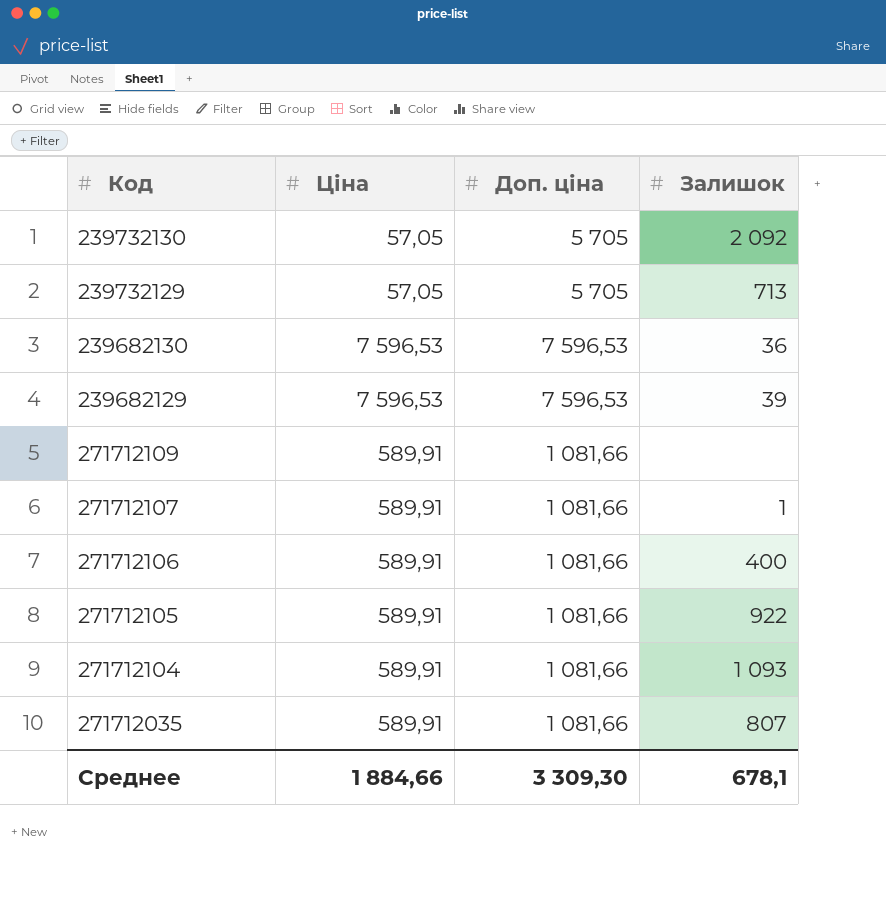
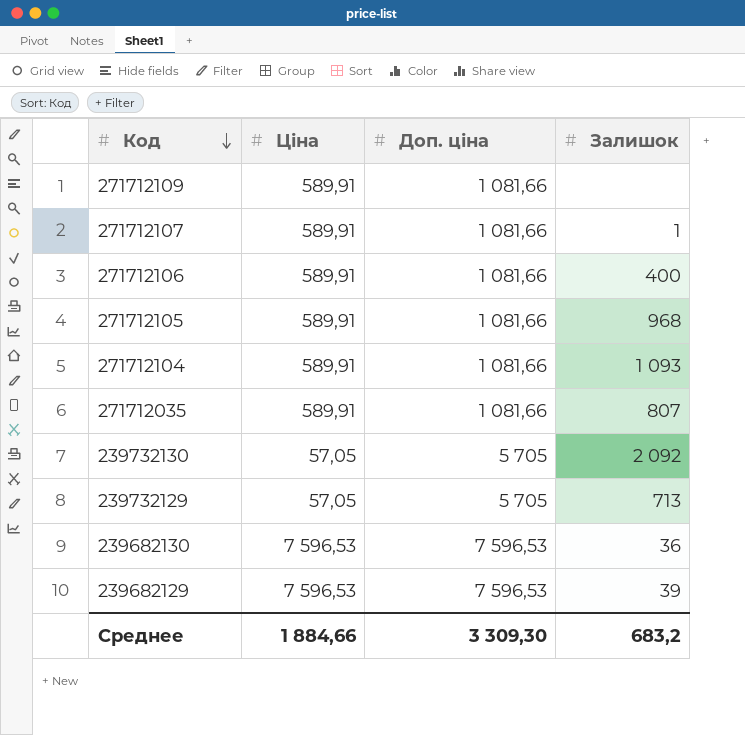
row order: none -> Код descending
271712105 | Залишок: 922 -> 968
Среднее | Залишок: 678,1 -> 683,2

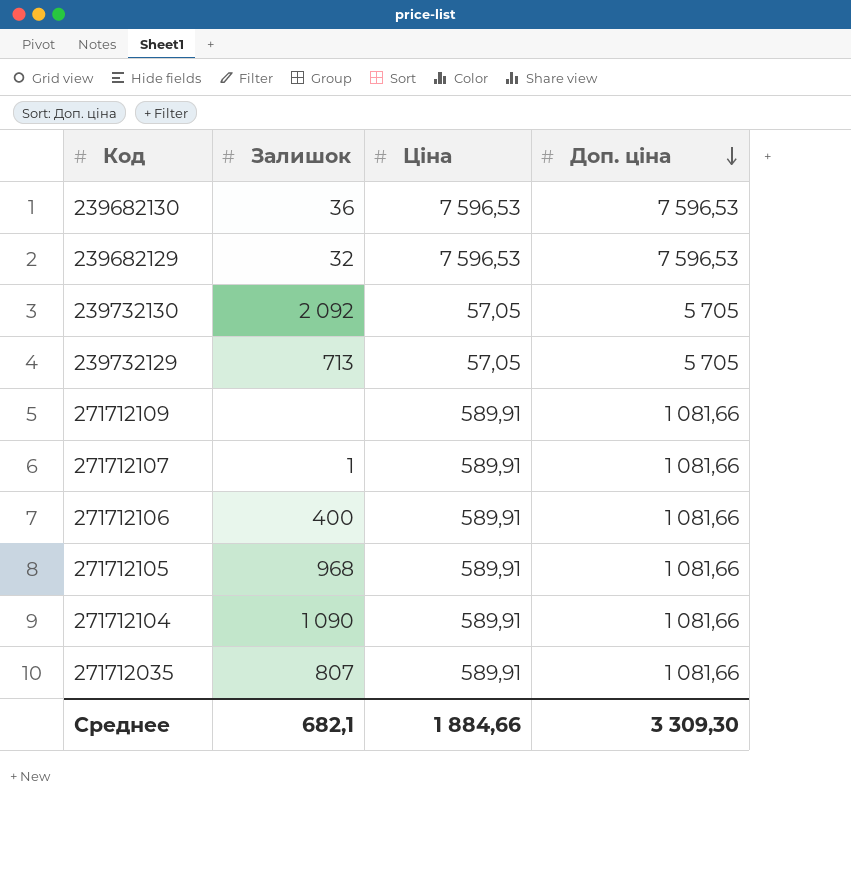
row order: Код descending -> Доп. ціна descending
column Залишок | position: 4 -> 2
239682129 | Залишок: 39 -> 32
271712104 | Залишок: 1 093 -> 1 090
Среднее | Залишок: 683,2 -> 682,1

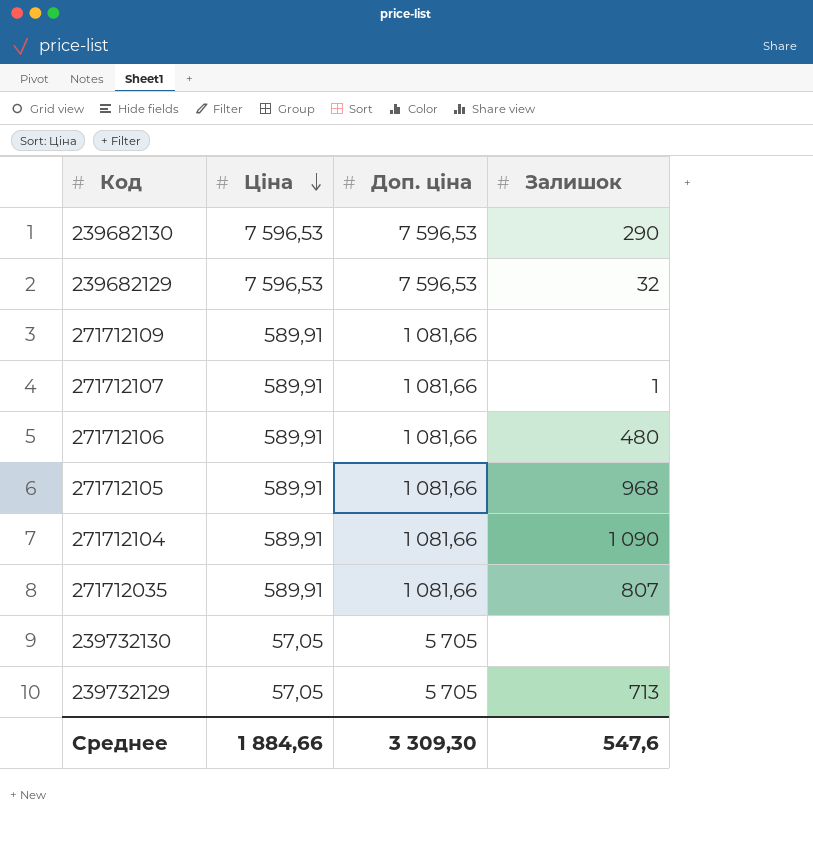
row order: Доп. ціна descending -> Ціна descending
column Залишок | position: 2 -> 4
239682130 | Залишок: 36 -> 290
271712106 | Залишок: 400 -> 480
239732130 | Залишок: 2 092 -> none
Среднее | Залишок: 682,1 -> 547,6

